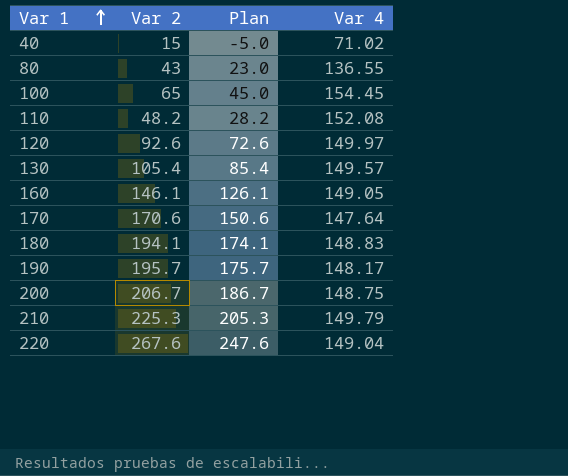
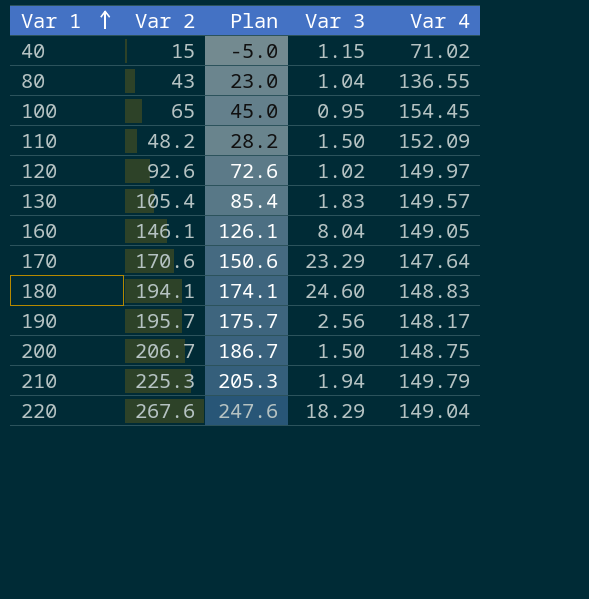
column Var 3 | position: none -> 4
110 | Var 4: 152.08 -> 152.09

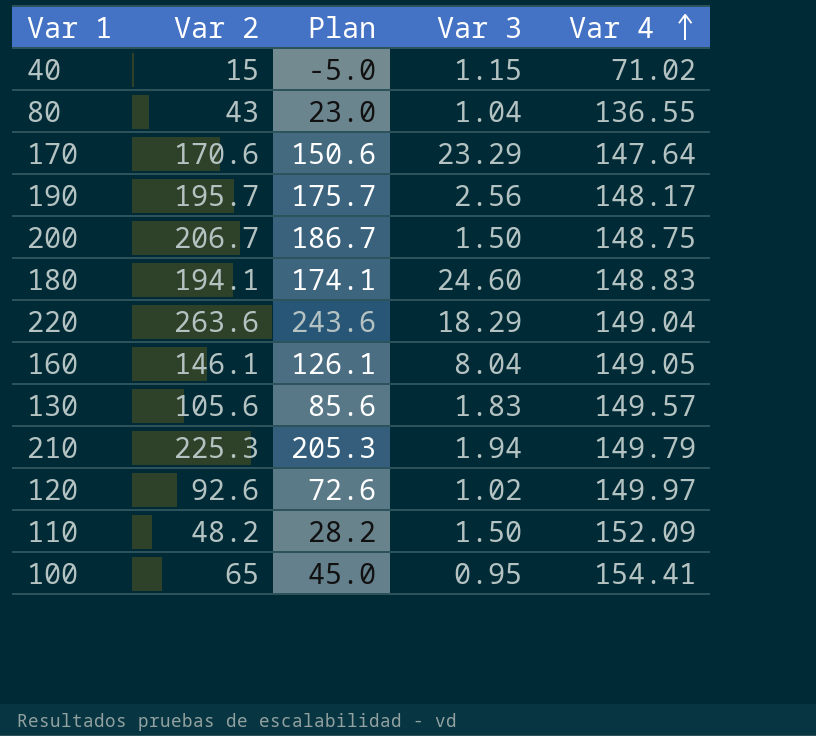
row order: Var 1 ascending -> Var 4 ascending
220 | Var 2: 267.6 -> 263.6
220 | Plan: 247.6 -> 243.6
130 | Var 2: 105.4 -> 105.6
130 | Plan: 85.4 -> 85.6
100 | Var 4: 154.45 -> 154.41

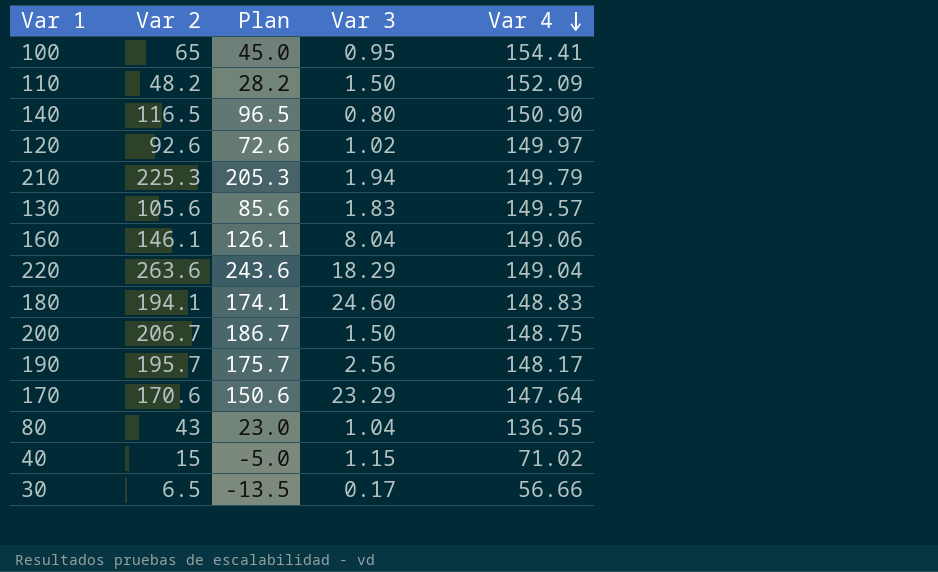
row order: Var 4 ascending -> Var 4 descending
row 140: none -> 116.5 | 96.5 | 0.80 | 150.90
160 | Var 4: 149.05 -> 149.06
row 30: none -> 6.5 | -13.5 | 0.17 | 56.66

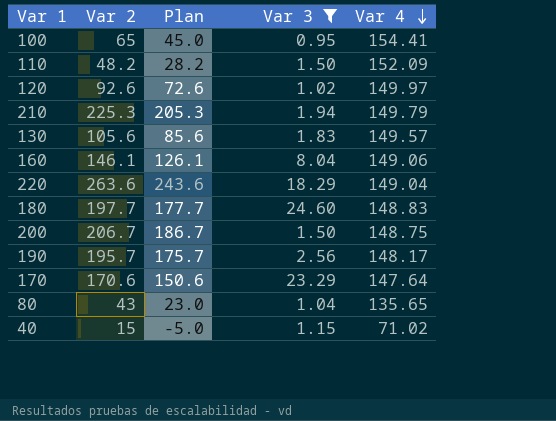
filter: none -> Var 3 >= 0.95
180 | Var 2: 194.1 -> 197.7
180 | Plan: 174.1 -> 177.7
80 | Var 4: 136.55 -> 135.65

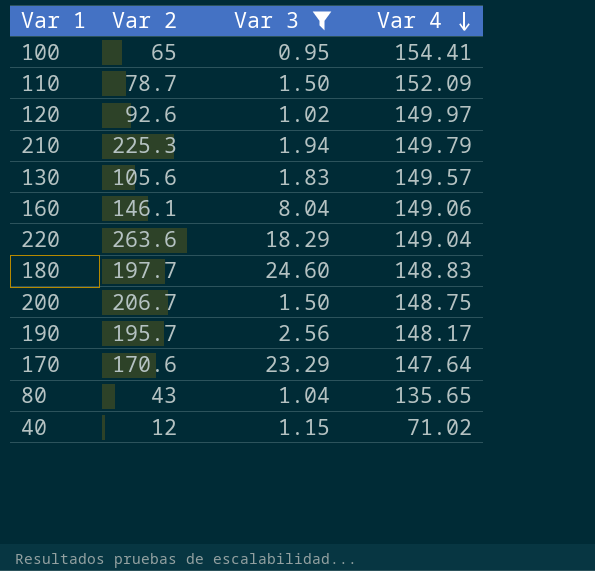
column Plan | formula: [Var 2] - 20 -> none
110 | Var 2: 48.2 -> 78.7
40 | Var 2: 15 -> 12

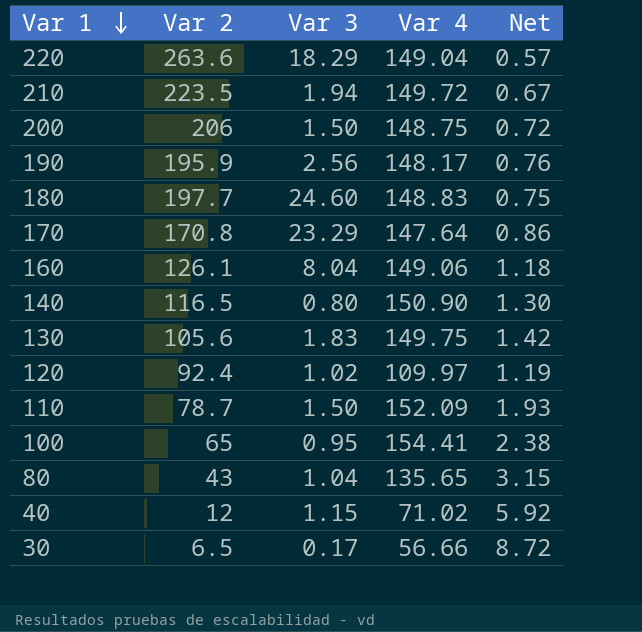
filter: Var 3 >= 0.95 -> none
row order: Var 4 descending -> Var 1 descending
column Net | formula: none -> [Var 4] / [Var 2]
210 | Var 2: 225.3 -> 223.5
210 | Var 4: 149.79 -> 149.72
200 | Var 2: 206.7 -> 206
190 | Var 2: 195.7 -> 195.9
170 | Var 2: 170.6 -> 170.8
160 | Var 2: 146.1 -> 126.1
130 | Var 4: 149.57 -> 149.75
120 | Var 2: 92.6 -> 92.4
120 | Var 4: 149.97 -> 109.97

